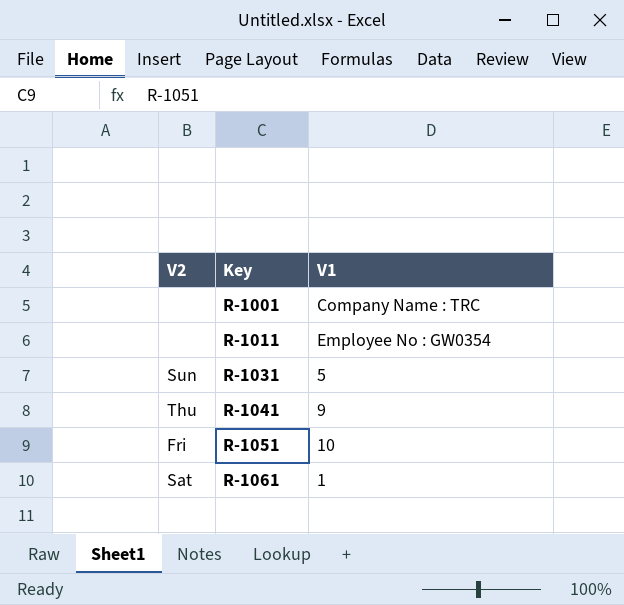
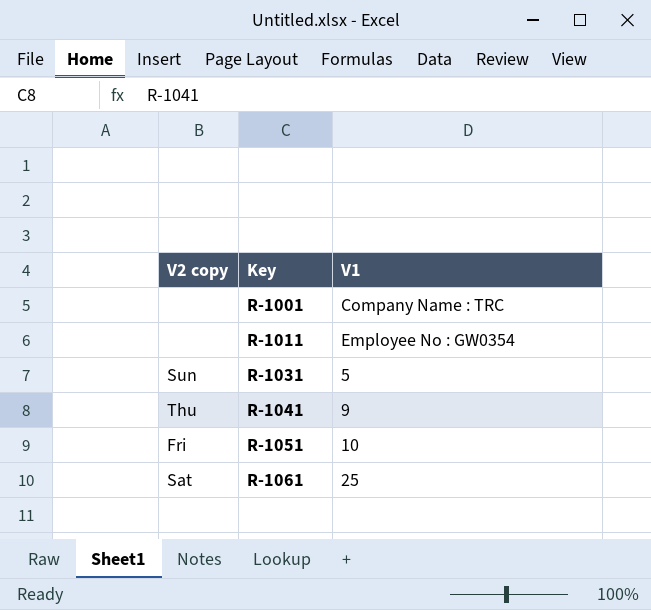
column name: V2 -> V2 copy
R-1061 | V1: 1 -> 25

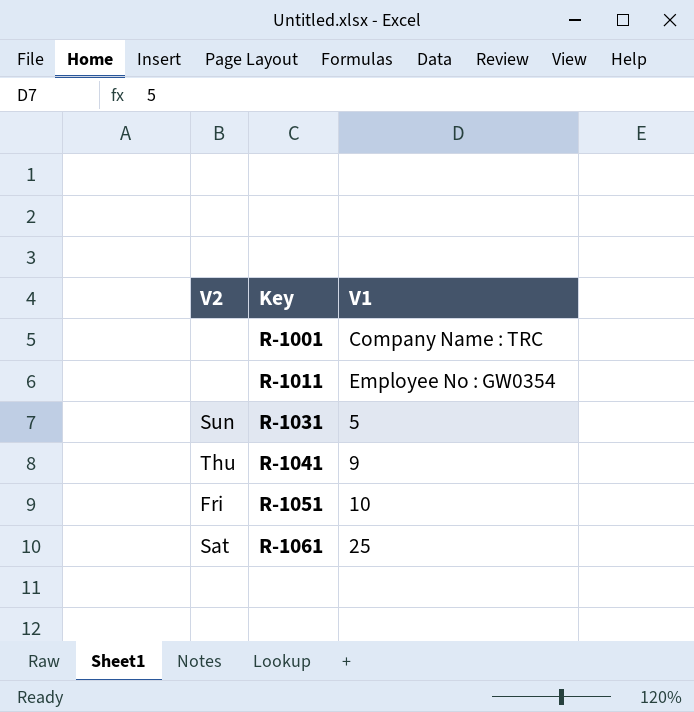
column name: V2 copy -> V2

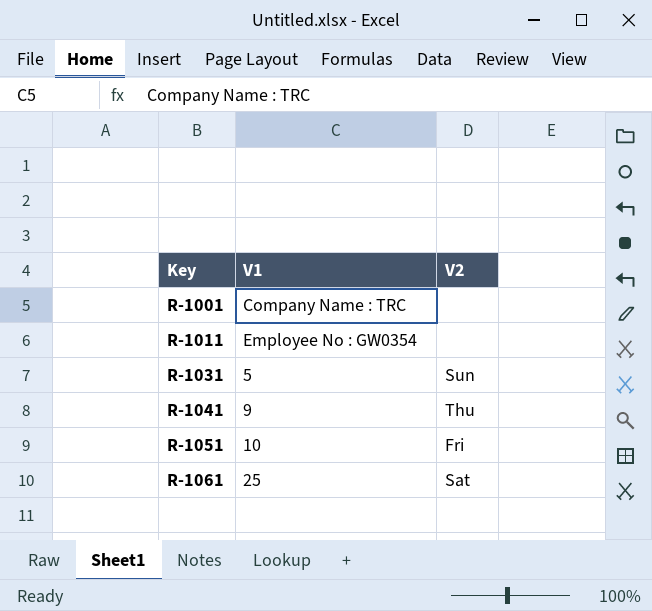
column V2 | position: 1 -> 3

